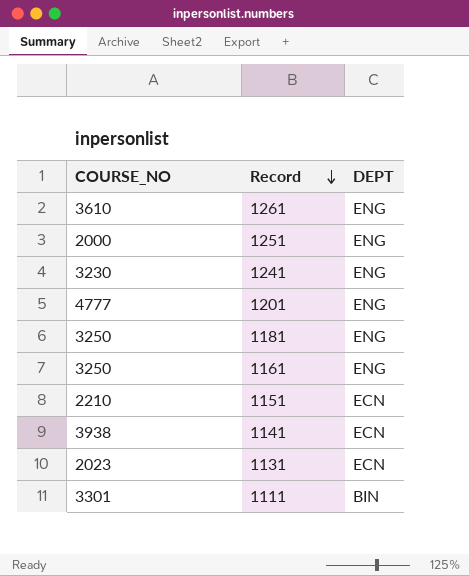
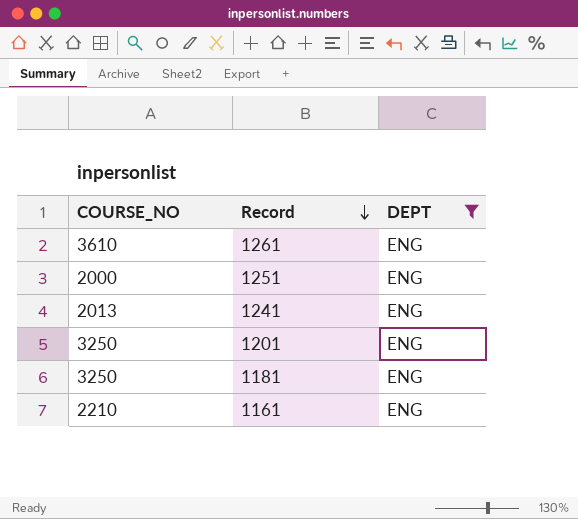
filter: none -> DEPT = ENG
1241 | COURSE_NO: 3230 -> 2013
1201 | COURSE_NO: 4777 -> 3250
1161 | COURSE_NO: 3250 -> 2210

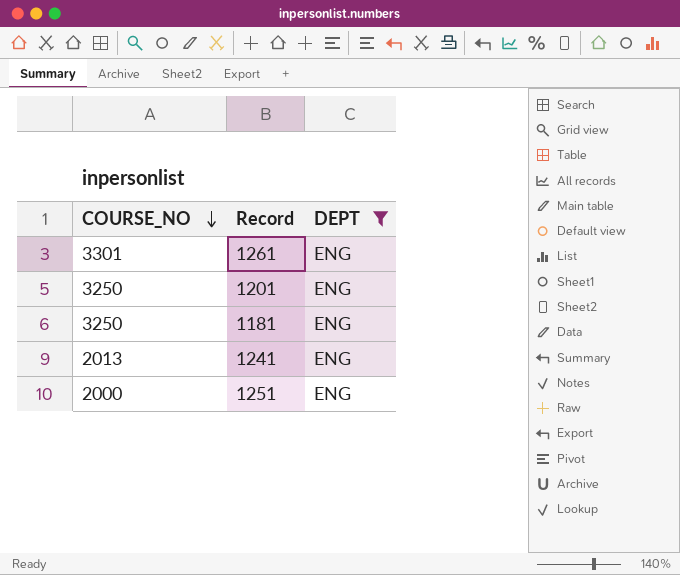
row order: Record descending -> COURSE_NO descending
row 1161: 2210 | ENG -> none
1261 | COURSE_NO: 3610 -> 3301

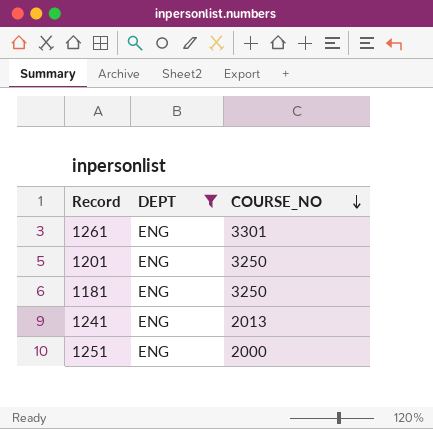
column COURSE_NO | position: 1 -> 3

